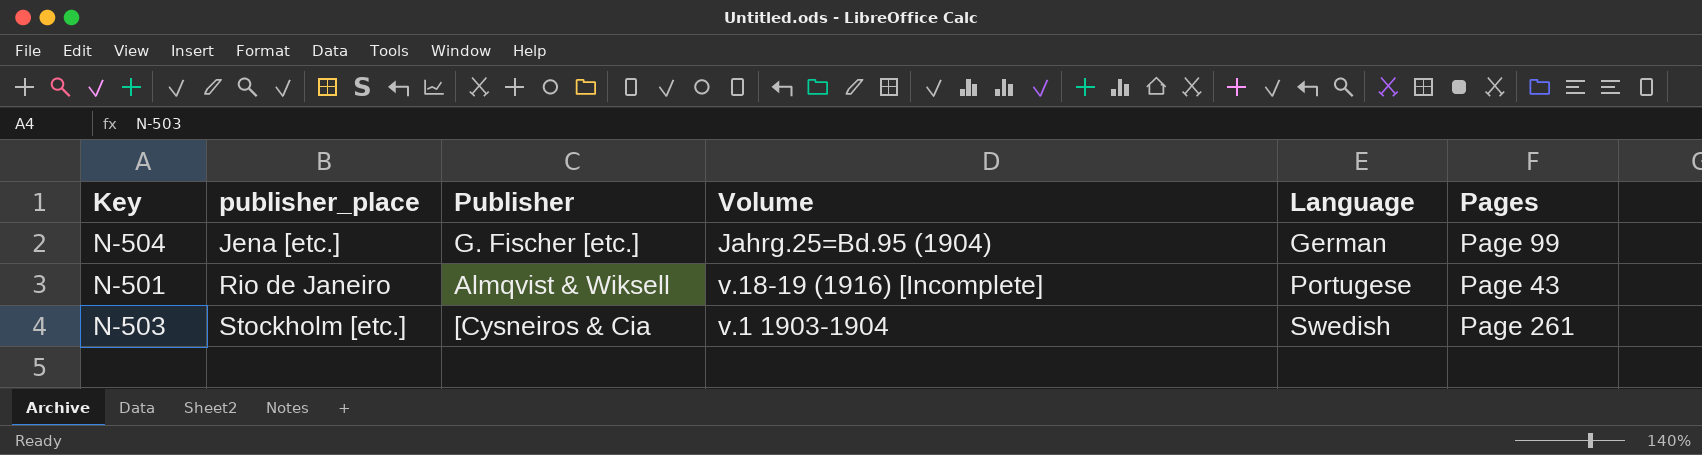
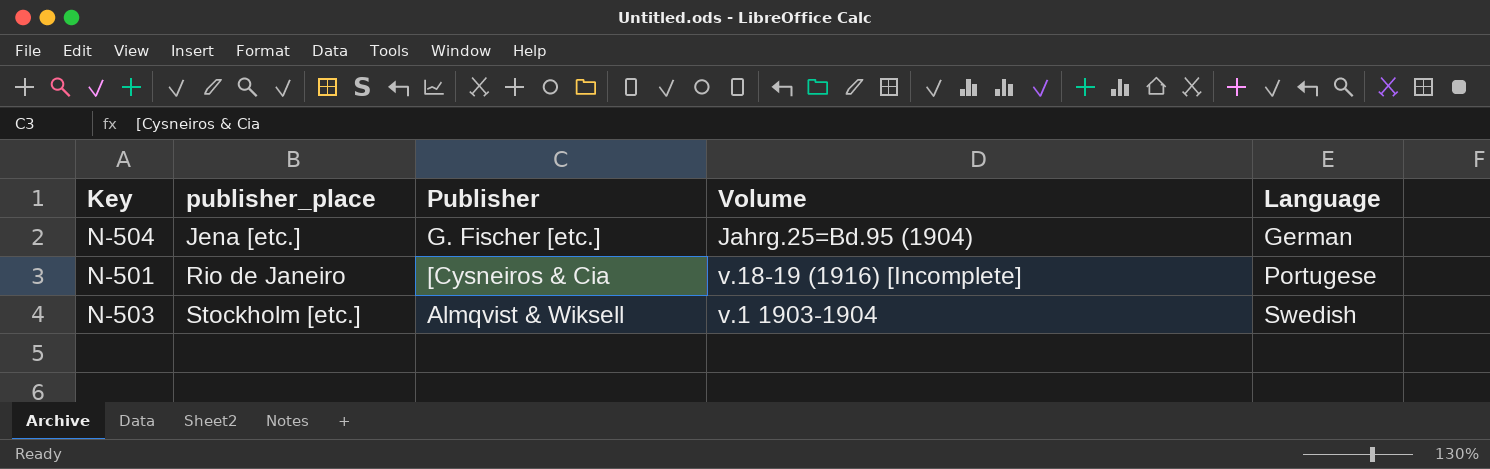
column Pages | position: 6 -> none
N-501 | Publisher: Almqvist & Wiksell -> [Cysneiros & Cia
N-503 | Publisher: [Cysneiros & Cia -> Almqvist & Wiksell

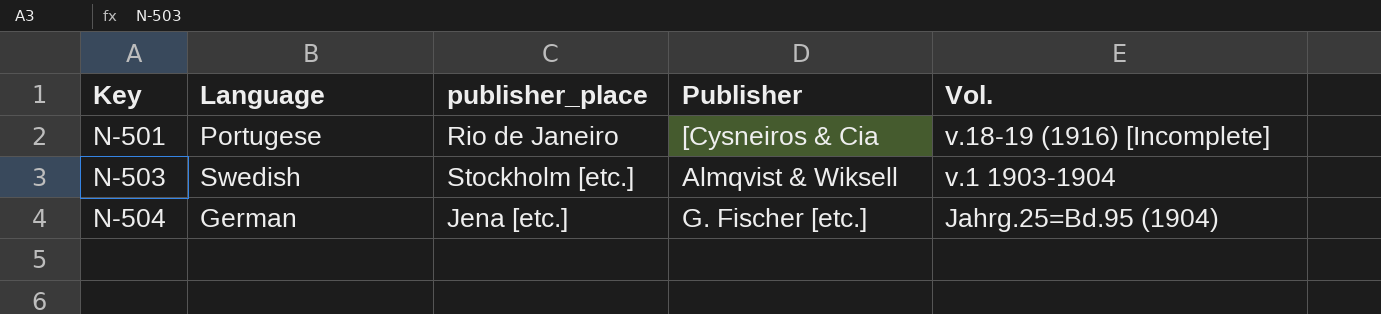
row order: publisher_place ascending -> Key ascending
column Language | position: 5 -> 2
column name: Volume -> Vol.

